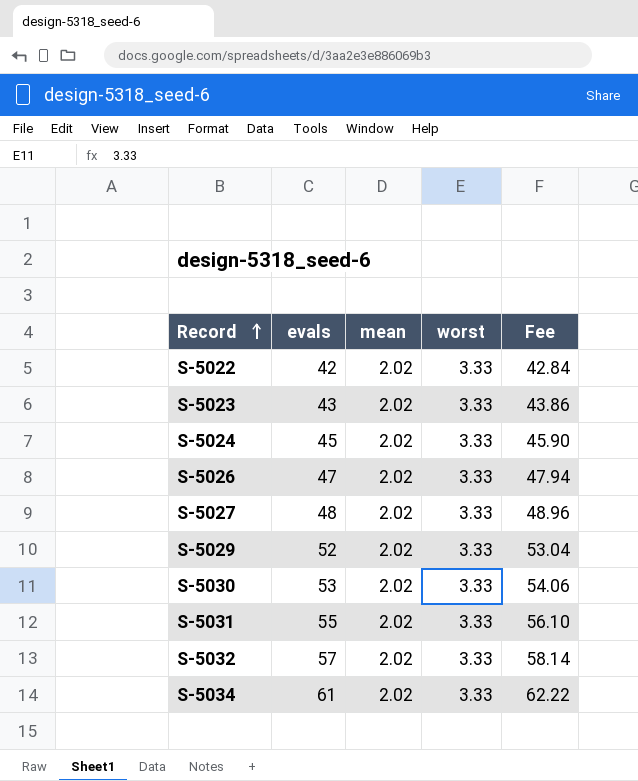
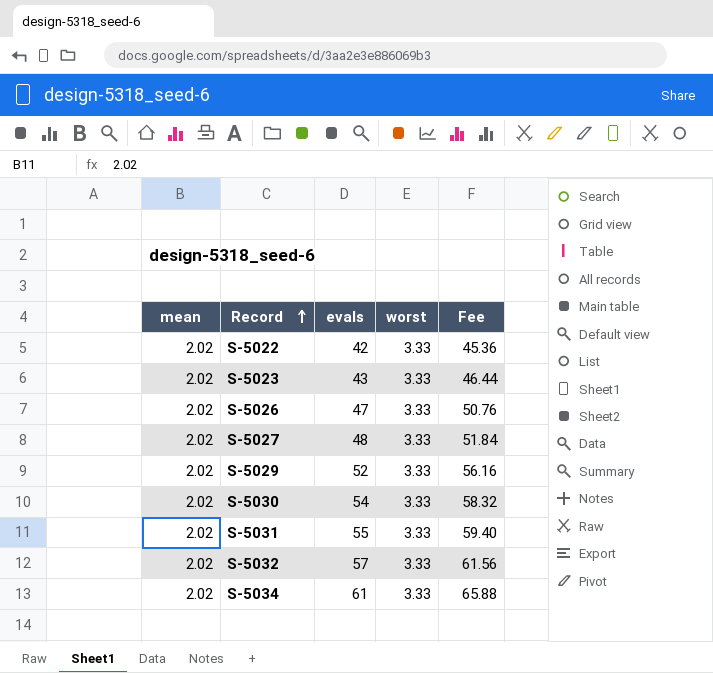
column mean | position: 3 -> 1
column Fee | formula: [evals] * 1.02 -> [evals] * 1.08
row S-5024: 45 | 2.02 | 3.33 | 45.90 -> none
S-5030 | evals: 53 -> 54

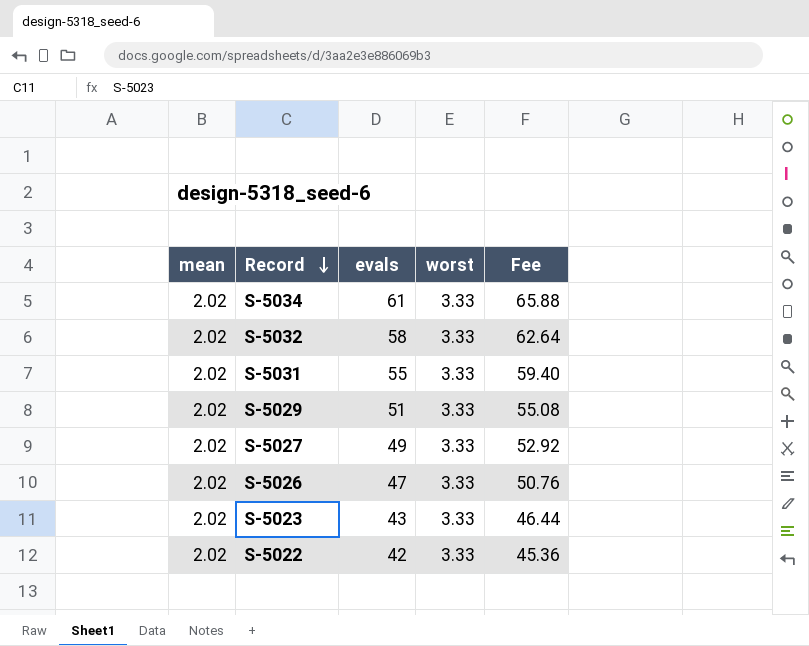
row order: Record ascending -> Record descending
row S-5030: 2.02 | 54 | 3.33 | 58.32 -> none
S-5032 | evals: 57 -> 58
S-5032 | Fee: 61.56 -> 62.64
S-5029 | evals: 52 -> 51
S-5029 | Fee: 56.16 -> 55.08
S-5027 | evals: 48 -> 49
S-5027 | Fee: 51.84 -> 52.92

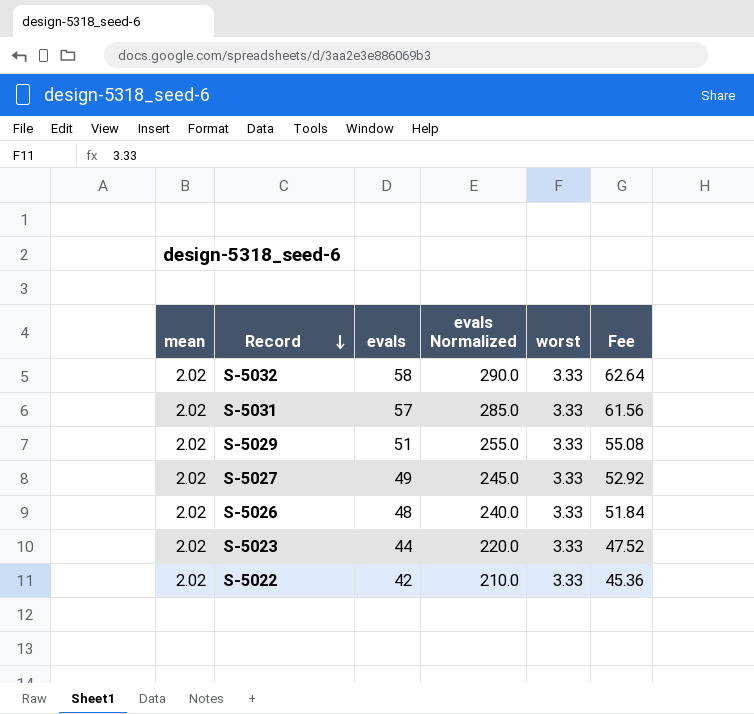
column evals Normalized | formula: none -> [evals] * 5
row S-5034: 2.02 | 61 | 3.33 | 65.88 -> none
S-5031 | evals: 55 -> 57
S-5031 | Fee: 59.40 -> 61.56
S-5026 | evals: 47 -> 48
S-5026 | Fee: 50.76 -> 51.84
S-5023 | evals: 43 -> 44
S-5023 | Fee: 46.44 -> 47.52

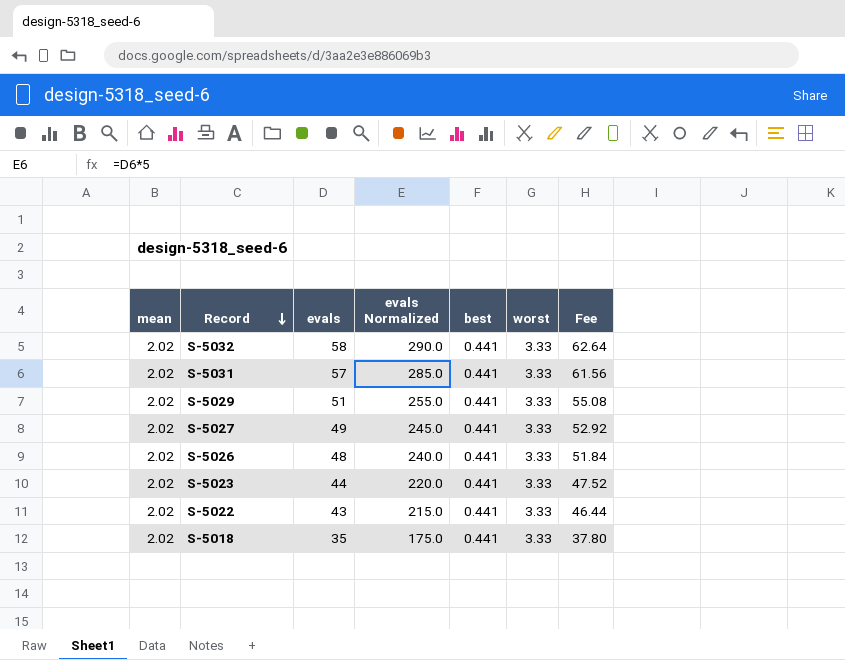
column best | position: none -> 5
S-5022 | evals: 42 -> 43
S-5022 | evals Normalized: 210.0 -> 215.0
S-5022 | Fee: 45.36 -> 46.44
row S-5018: none -> 2.02 | 35 | 175.0 | 0.441 | 3.33 | 37.80

